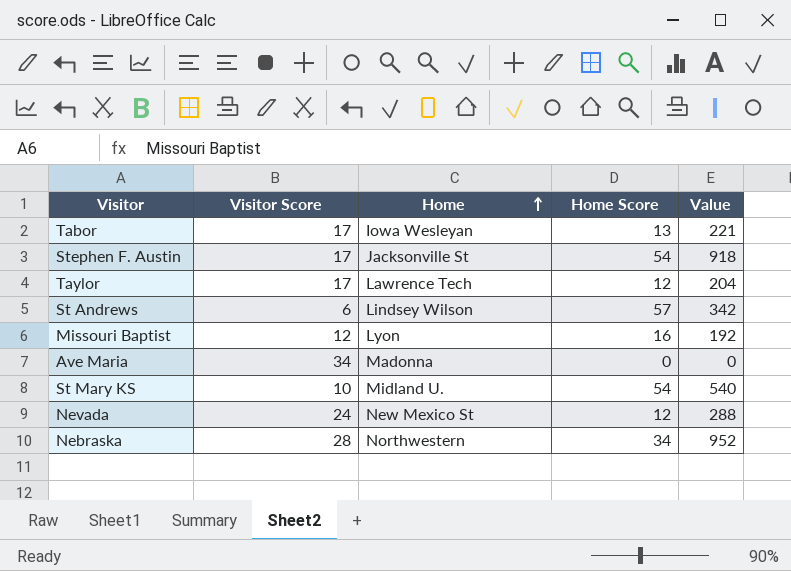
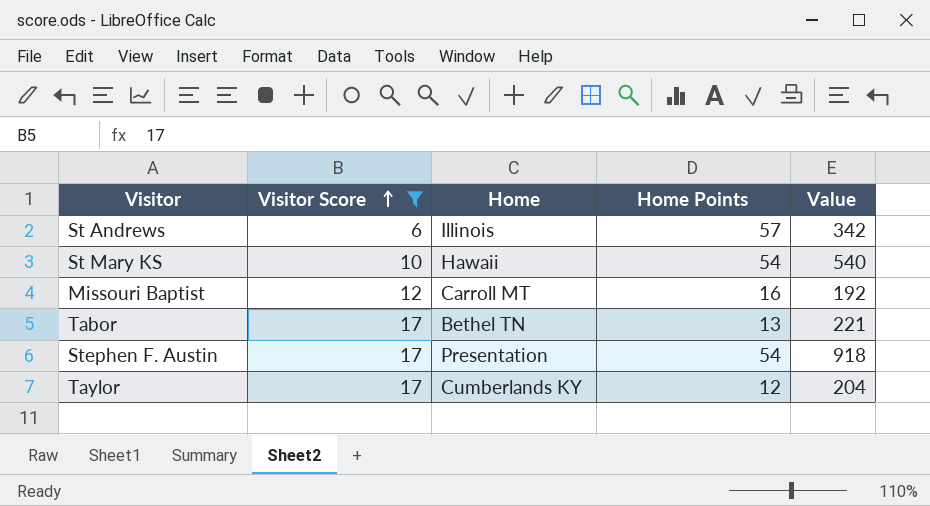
filter: none -> Visitor Score <= 17
row order: Home ascending -> Visitor Score ascending
column name: Home Score -> Home Points
St Andrews | Home: Lindsey Wilson -> Illinois
St Mary KS | Home: Midland U. -> Hawaii
Missouri Baptist | Home: Lyon -> Carroll MT
Tabor | Home: Iowa Wesleyan -> Bethel TN
Stephen F. Austin | Home: Jacksonville St -> Presentation
Taylor | Home: Lawrence Tech -> Cumberlands KY

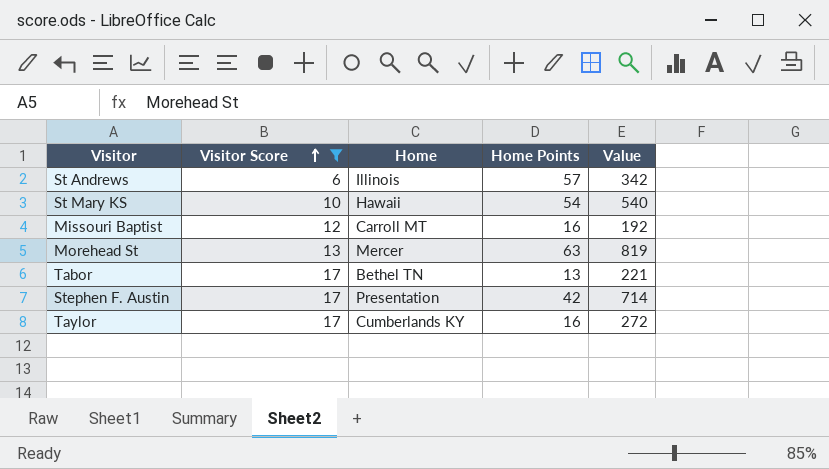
row Morehead St: none -> 13 | Mercer | 63 | 819
Stephen F. Austin | Home Points: 54 -> 42
Stephen F. Austin | Value: 918 -> 714
Taylor | Home Points: 12 -> 16
Taylor | Value: 204 -> 272

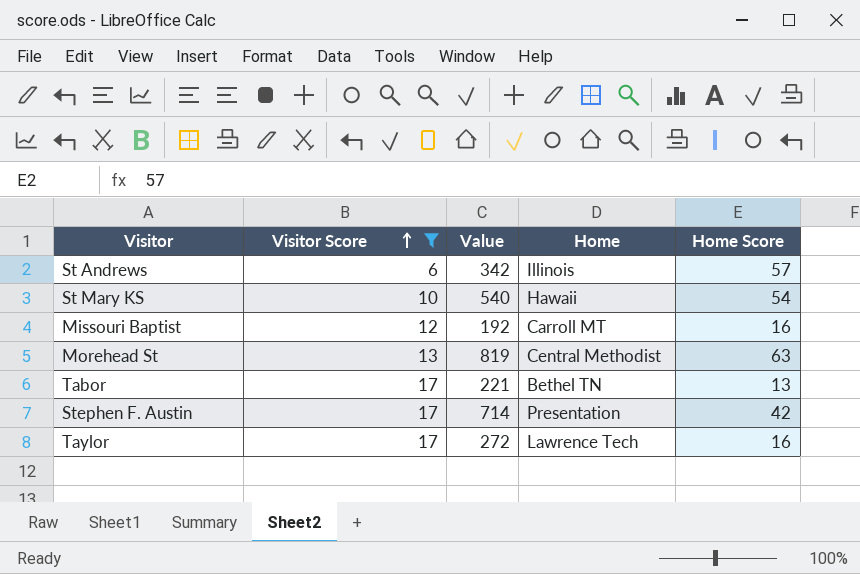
column Value | position: 5 -> 3
column name: Home Points -> Home Score
Morehead St | Home: Mercer -> Central Methodist
Taylor | Home: Cumberlands KY -> Lawrence Tech

